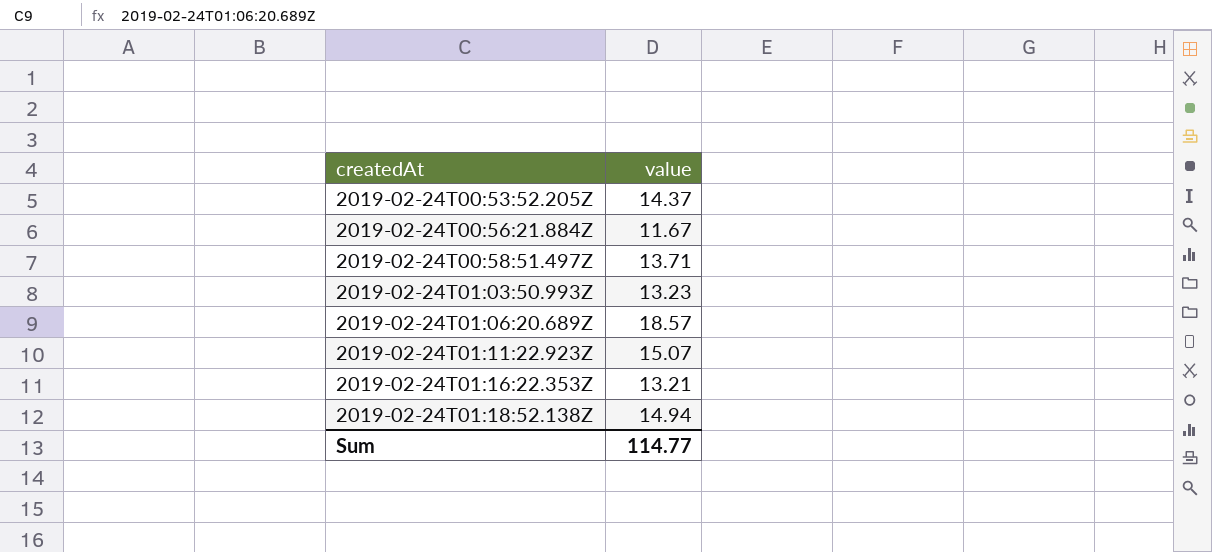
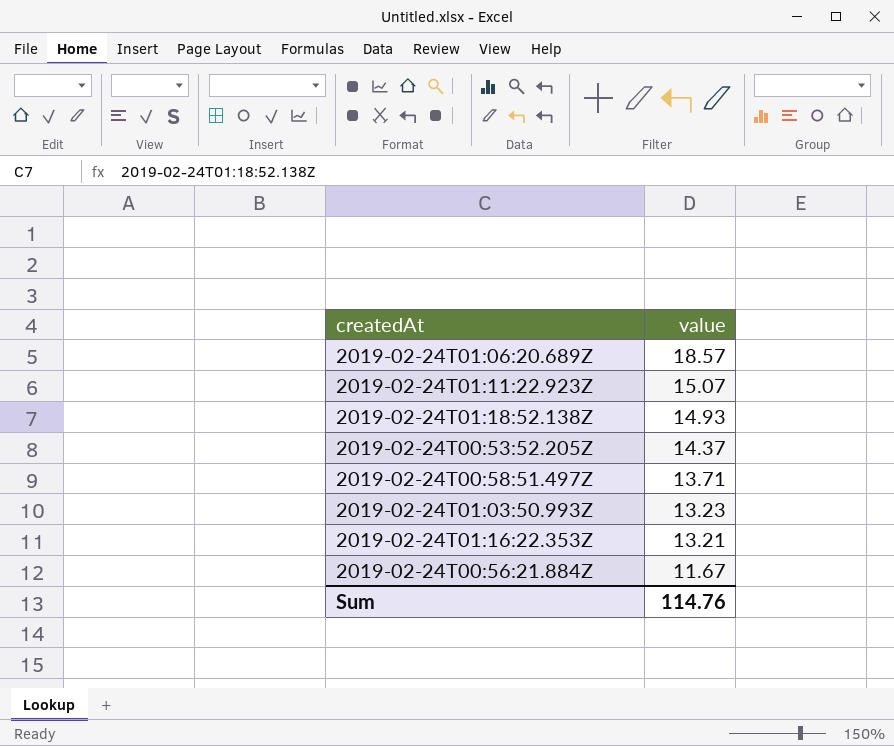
row order: createdAt ascending -> value descending
2019-02-24T01:18:52.138Z | value: 14.94 -> 14.93
Sum | value: 114.77 -> 114.76

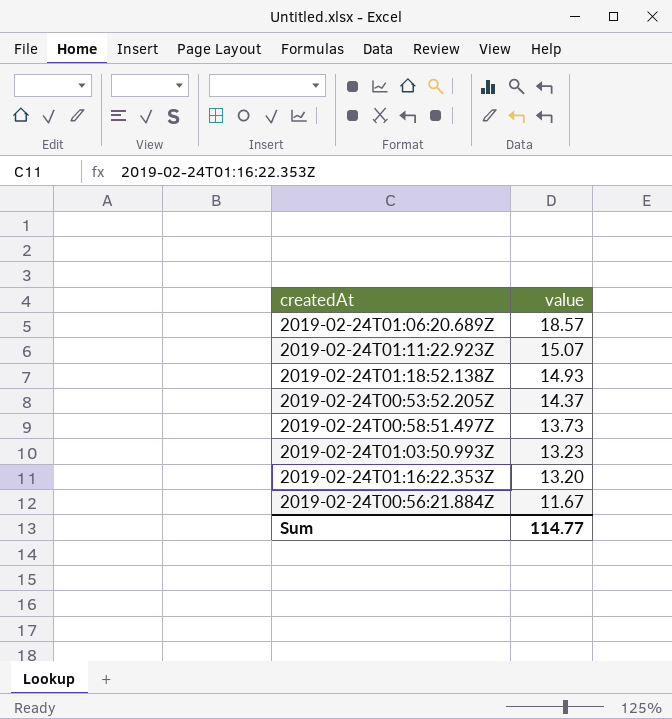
2019-02-24T00:58:51.497Z | value: 13.71 -> 13.73
2019-02-24T01:16:22.353Z | value: 13.21 -> 13.20
Sum | value: 114.76 -> 114.77

